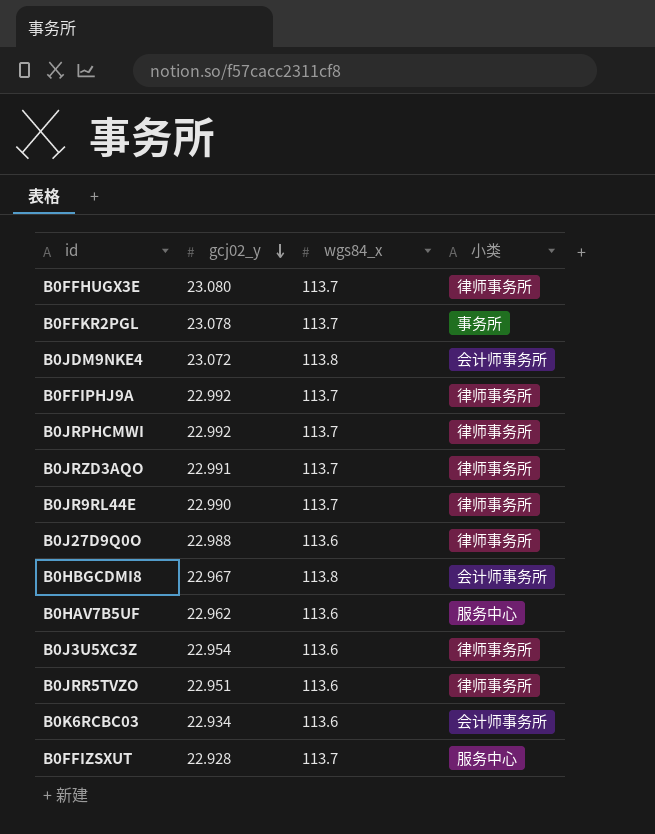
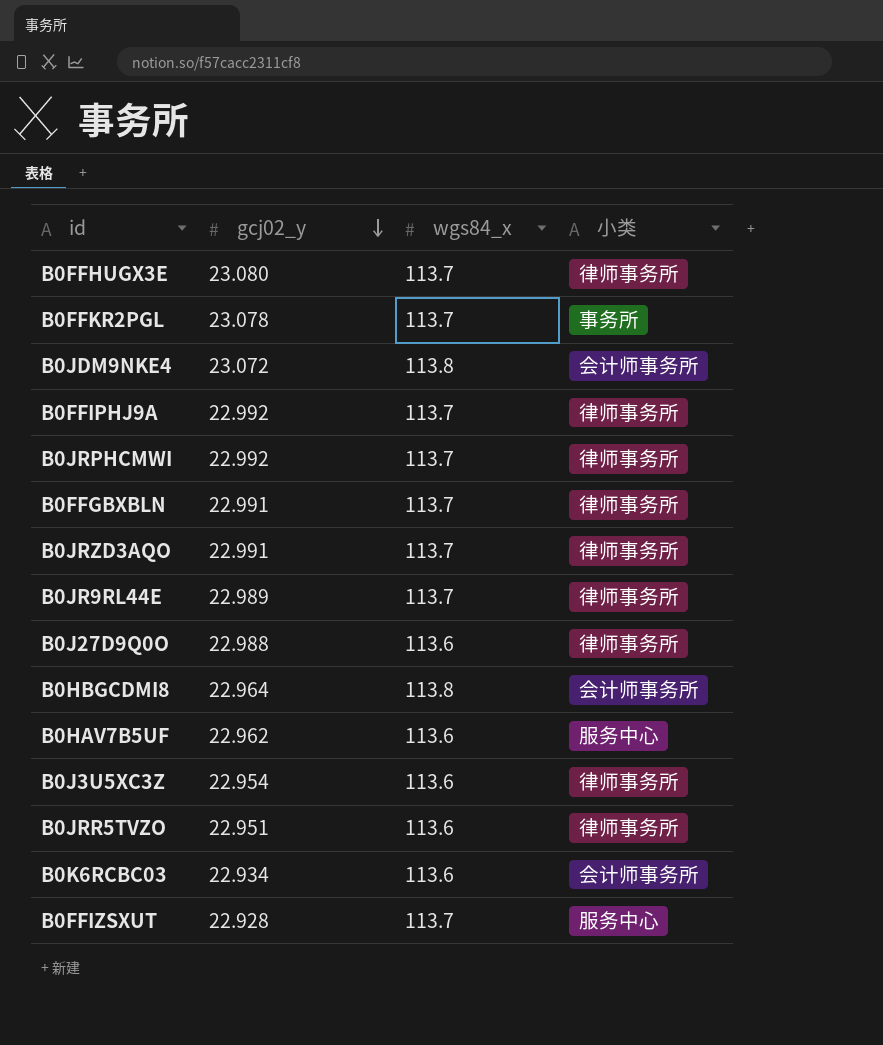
row B0FFGBXBLN: none -> 22.991 | 113.7 | 律师事务所
B0JR9RL44E | gcj02_y: 22.990 -> 22.989
B0HBGCDMI8 | gcj02_y: 22.967 -> 22.964

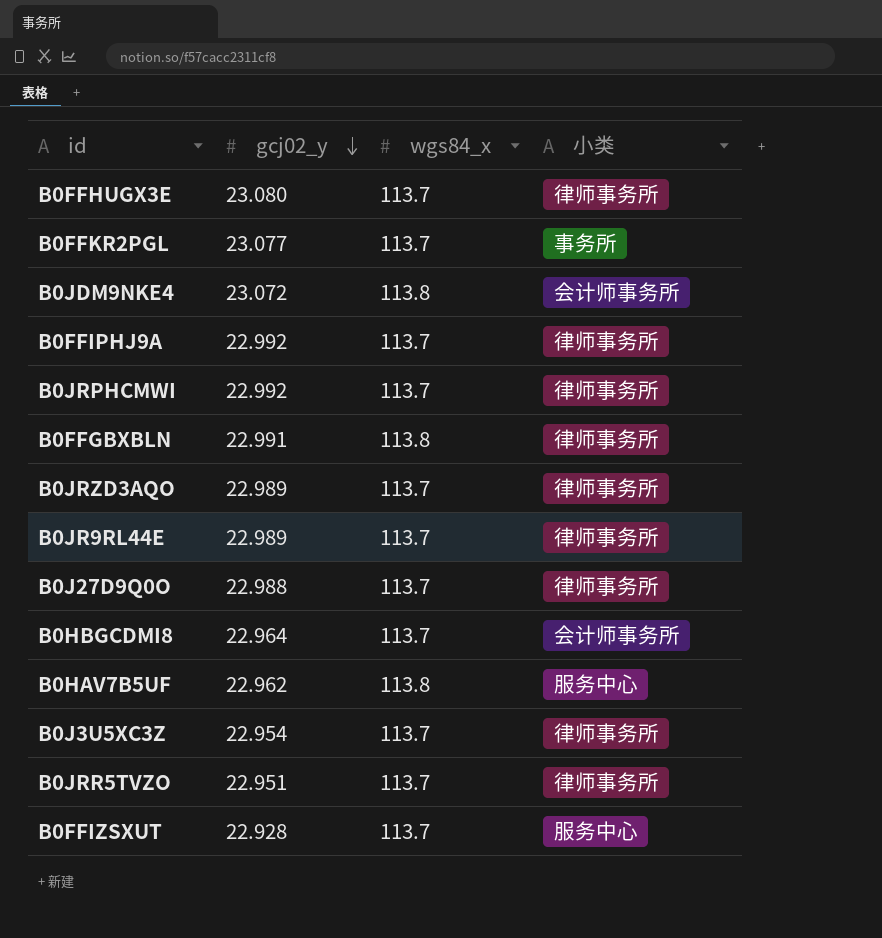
row B0K6RCBC03: 22.934 | 113.6 | 会计师事务所 -> none
B0FFKR2PGL | gcj02_y: 23.078 -> 23.077
B0FFGBXBLN | wgs84_x: 113.7 -> 113.8
B0JRZD3AQO | gcj02_y: 22.991 -> 22.989
B0J27D9Q0O | wgs84_x: 113.6 -> 113.7
B0HBGCDMI8 | wgs84_x: 113.8 -> 113.7
B0HAV7B5UF | wgs84_x: 113.6 -> 113.8
B0J3U5XC3Z | wgs84_x: 113.6 -> 113.7
B0JRR5TVZO | wgs84_x: 113.6 -> 113.7

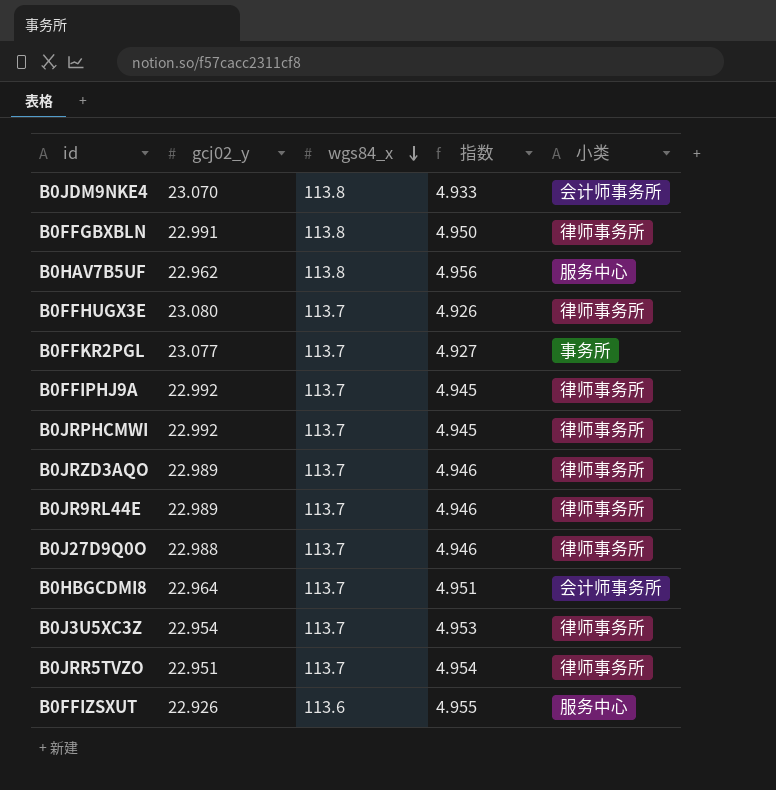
row order: gcj02_y descending -> wgs84_x descending
column 指数 | formula: none -> [wgs84_x] / [gcj02_y]
B0JDM9NKE4 | gcj02_y: 23.072 -> 23.070
B0FFIZSXUT | gcj02_y: 22.928 -> 22.926
B0FFIZSXUT | wgs84_x: 113.7 -> 113.6

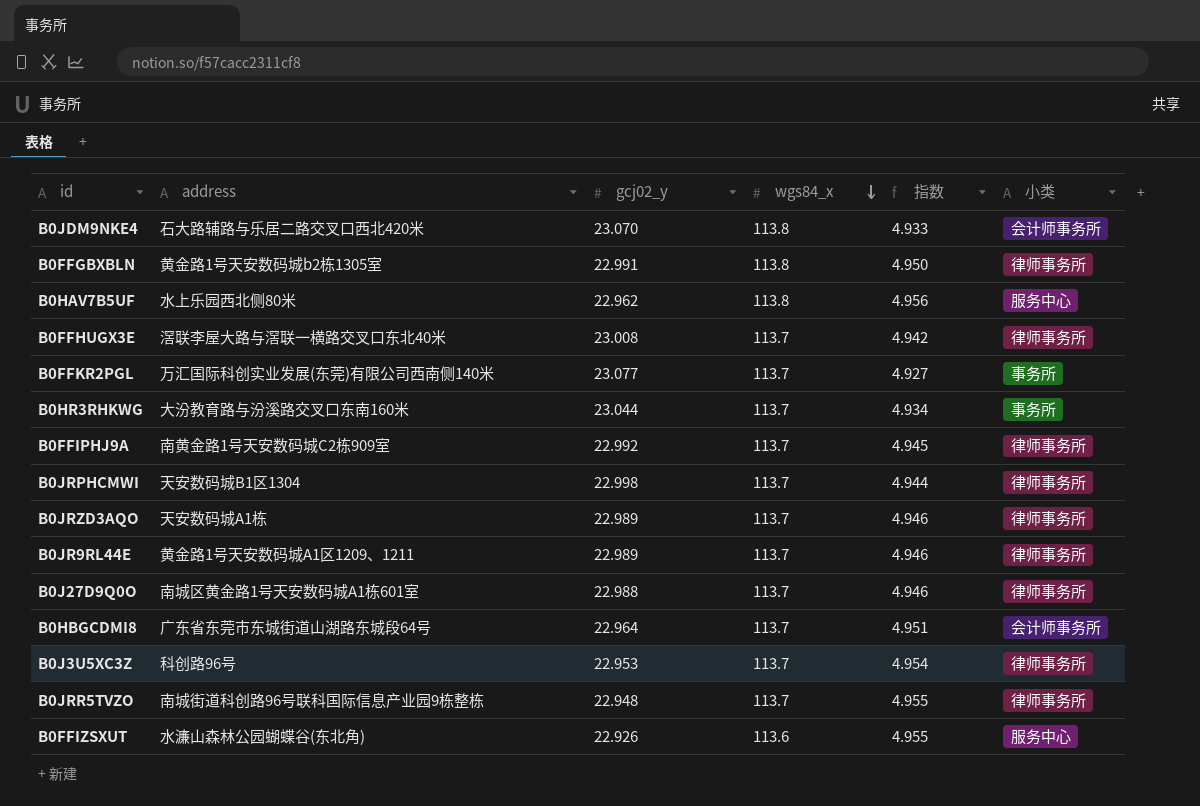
column address | position: none -> 2
B0FFHUGX3E | gcj02_y: 23.080 -> 23.008
B0FFHUGX3E | 指数: 4.926 -> 4.942
row B0HR3RHKWG: none -> 大汾教育路与汾溪路交叉口东南160米 | 23.044 | 113.7 | 4.934 | 事务所
B0JRPHCMWI | gcj02_y: 22.992 -> 22.998
B0JRPHCMWI | 指数: 4.945 -> 4.944
B0J3U5XC3Z | gcj02_y: 22.954 -> 22.953
B0J3U5XC3Z | 指数: 4.953 -> 4.954
B0JRR5TVZO | gcj02_y: 22.951 -> 22.948
B0JRR5TVZO | 指数: 4.954 -> 4.955

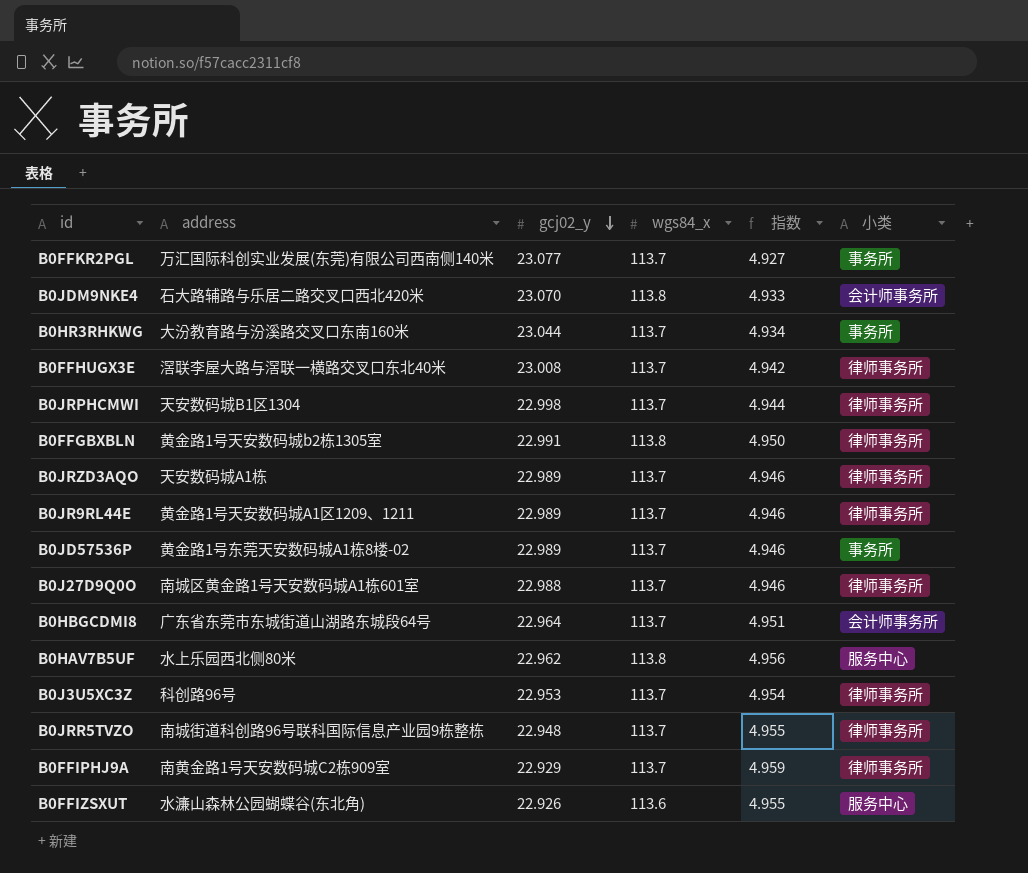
row order: wgs84_x descending -> gcj02_y descending
row B0JD57536P: none -> 黄金路1号东莞天安数码城A1栋8楼-02 | 22.989 | 113.7 | 4.946 | 事务所
B0FFIPHJ9A | gcj02_y: 22.992 -> 22.929
B0FFIPHJ9A | 指数: 4.945 -> 4.959

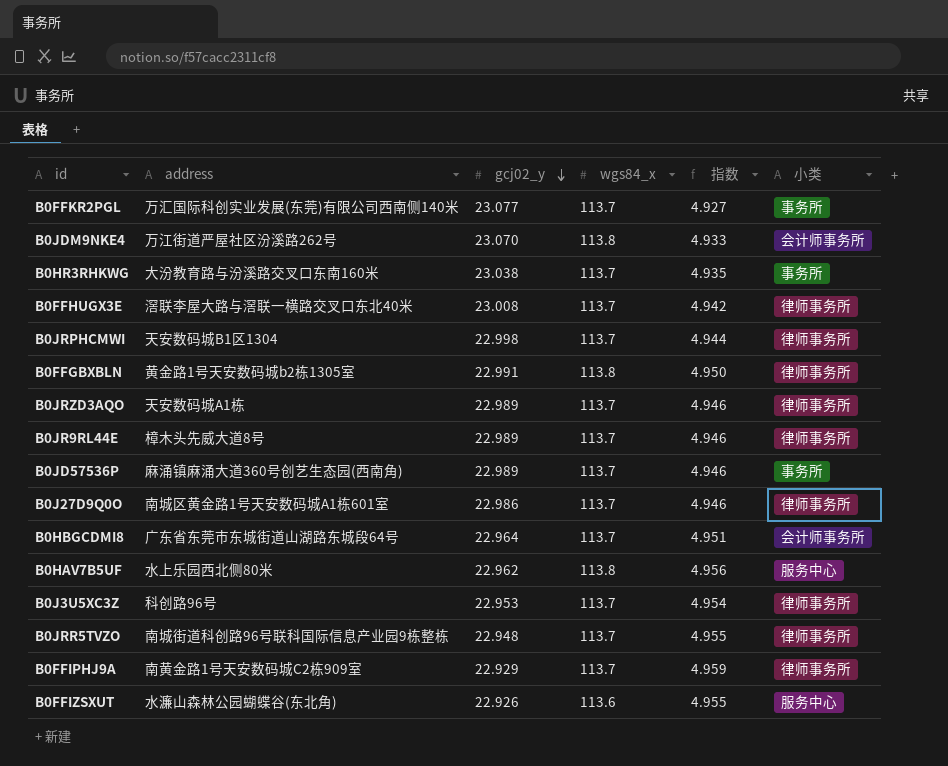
B0JDM9NKE4 | address: 石大路辅路与乐居二路交叉口西北420米 -> 万江街道严屋社区汾溪路262号
B0HR3RHKWG | gcj02_y: 23.044 -> 23.038
B0HR3RHKWG | 指数: 4.934 -> 4.935
B0JR9RL44E | address: 黄金路1号天安数码城A1区1209、1211 -> 樟木头先威大道8号
B0JD57536P | address: 黄金路1号东莞天安数码城A1栋8楼-02 -> 麻涌镇麻涌大道360号创艺生态园(西南角)
B0J27D9Q0O | gcj02_y: 22.988 -> 22.986

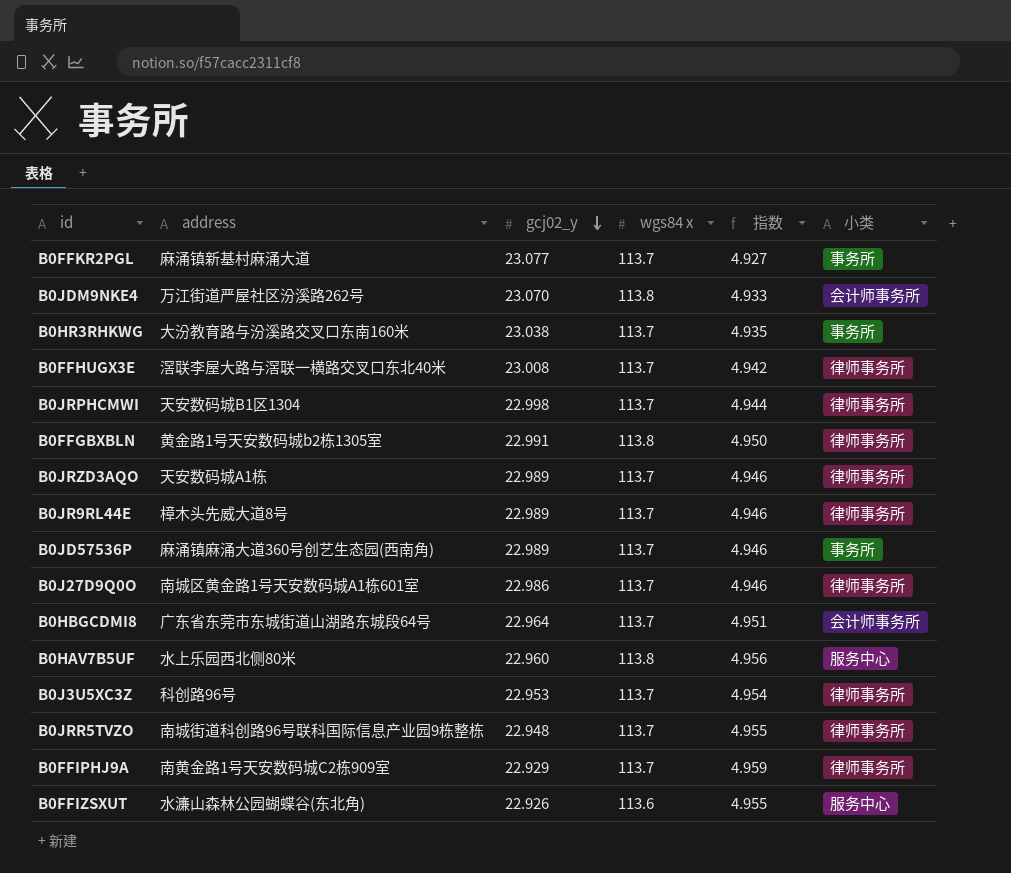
column name: wgs84_x -> wgs84 x
B0FFKR2PGL | address: 万汇国际科创实业发展(东莞)有限公司西南侧140米 -> 麻涌镇新基村麻涌大道
B0HAV7B5UF | gcj02_y: 22.962 -> 22.960

